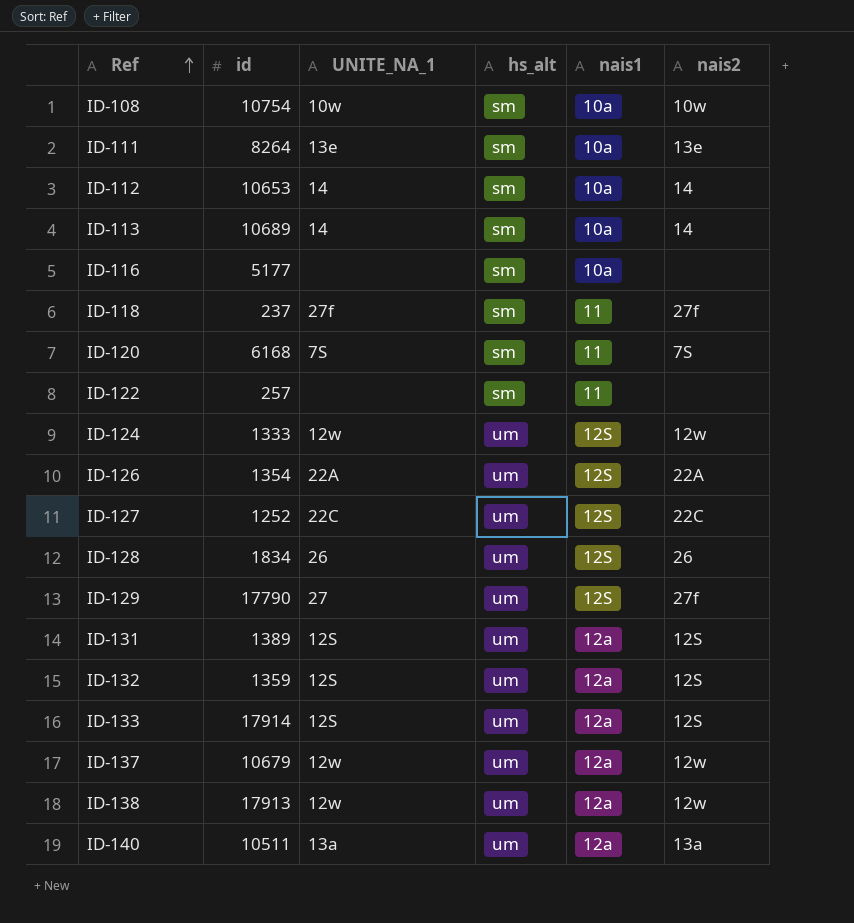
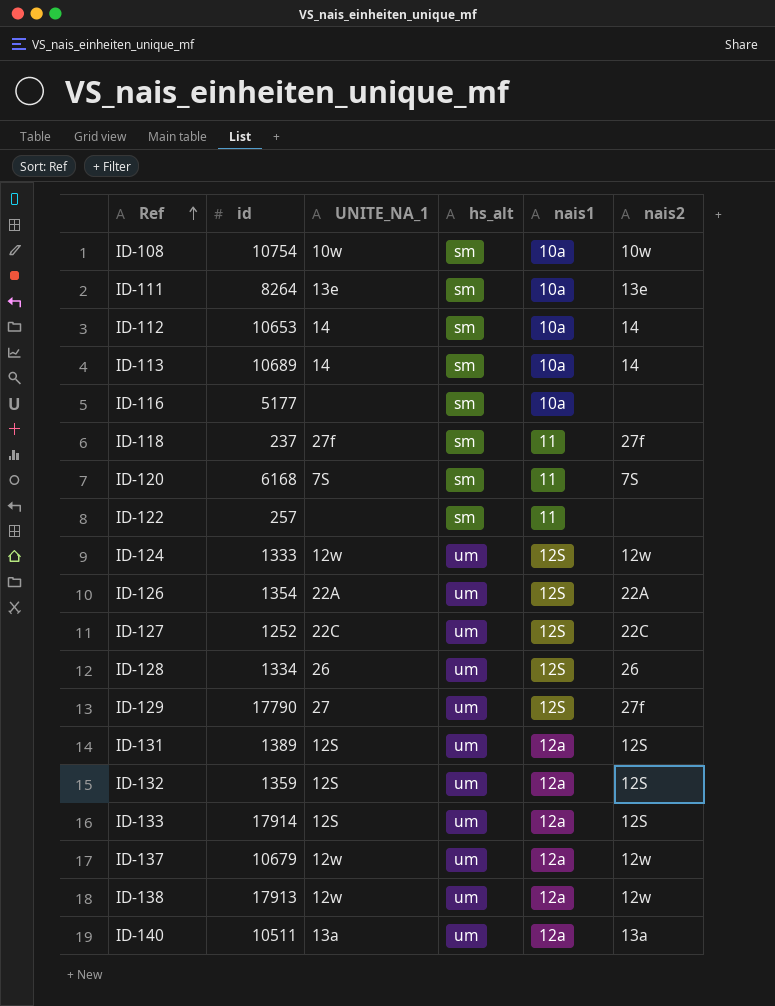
ID-128 | id: 1834 -> 1334

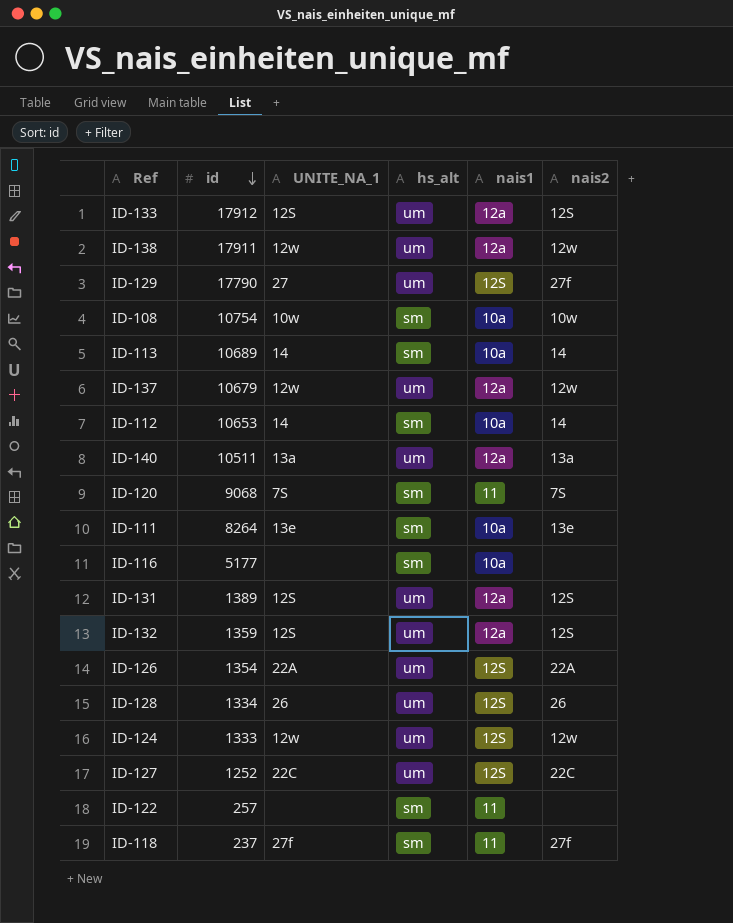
row order: Ref ascending -> id descending
ID-133 | id: 17914 -> 17912
ID-138 | id: 17913 -> 17911
ID-120 | id: 6168 -> 9068

